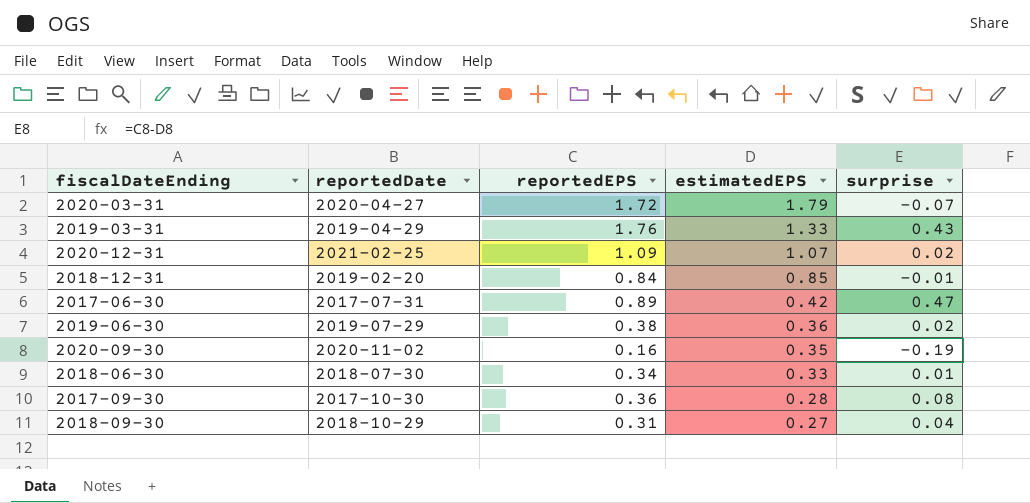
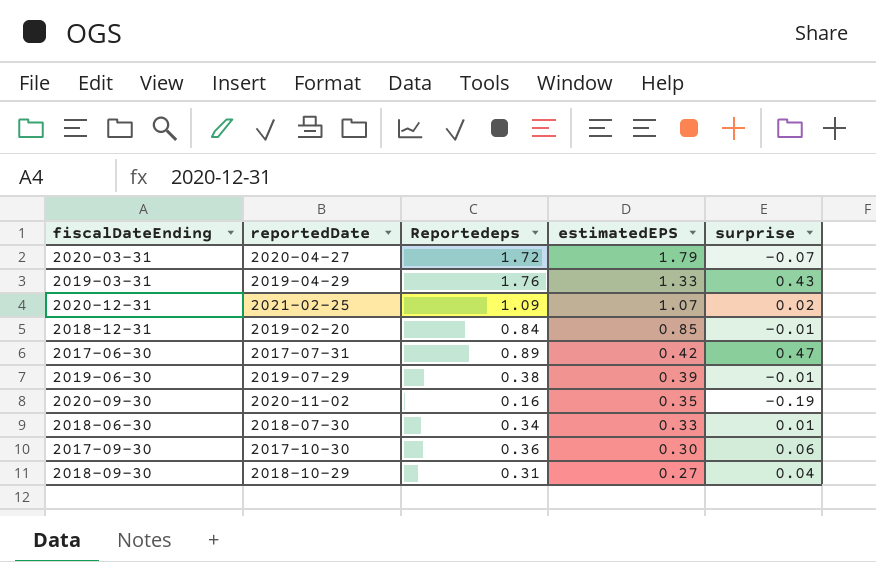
column name: reportedEPS -> Reportedeps
2019-06-30 | estimatedEPS: 0.36 -> 0.39
2019-06-30 | surprise: 0.02 -> -0.01
2017-09-30 | estimatedEPS: 0.28 -> 0.30
2017-09-30 | surprise: 0.08 -> 0.06

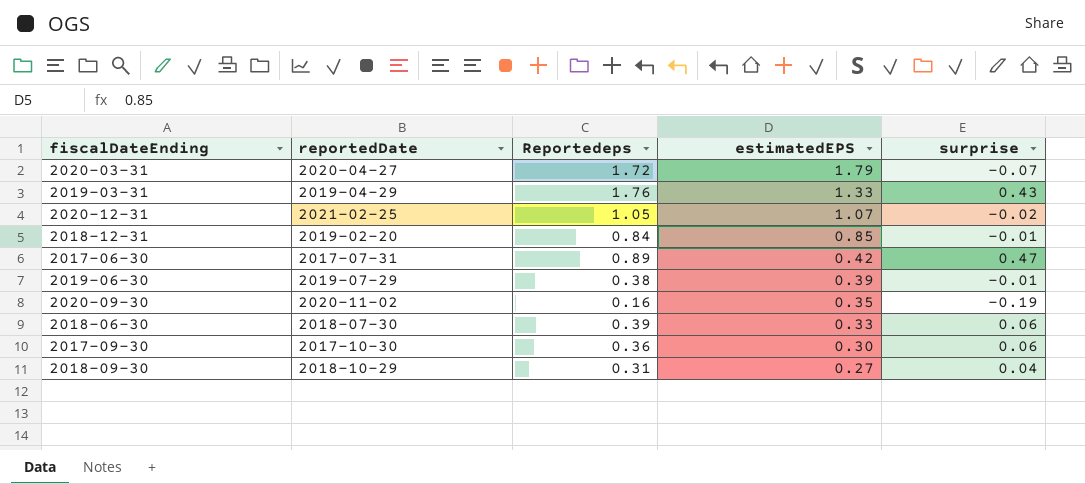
2020-12-31 | Reportedeps: 1.09 -> 1.05
2020-12-31 | surprise: 0.02 -> -0.02
2018-06-30 | Reportedeps: 0.34 -> 0.39
2018-06-30 | surprise: 0.01 -> 0.06

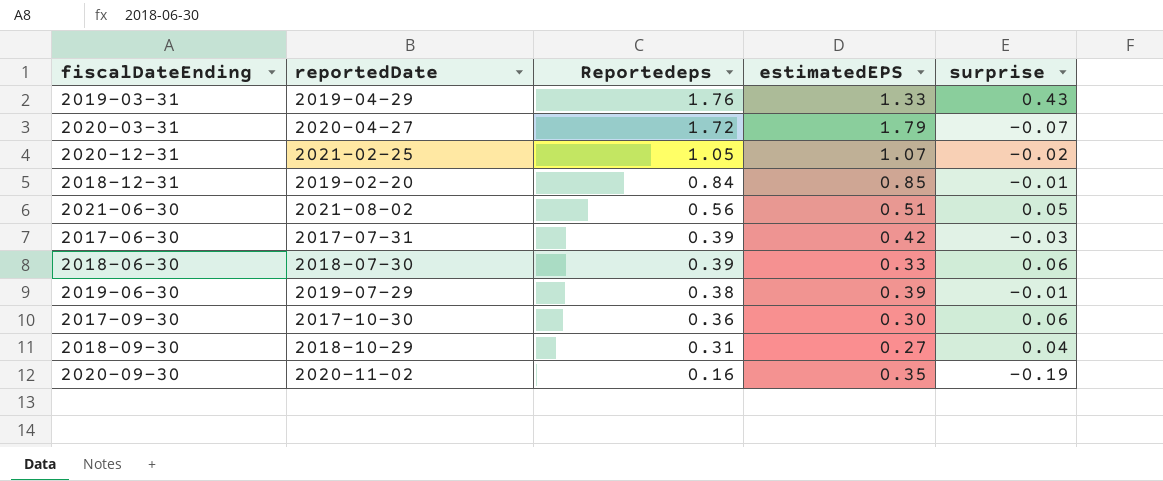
row order: estimatedEPS descending -> Reportedeps descending
row 2021-06-30: none -> 2021-08-02 | 0.56 | 0.51 | 0.05
2017-06-30 | Reportedeps: 0.89 -> 0.39
2017-06-30 | surprise: 0.47 -> -0.03

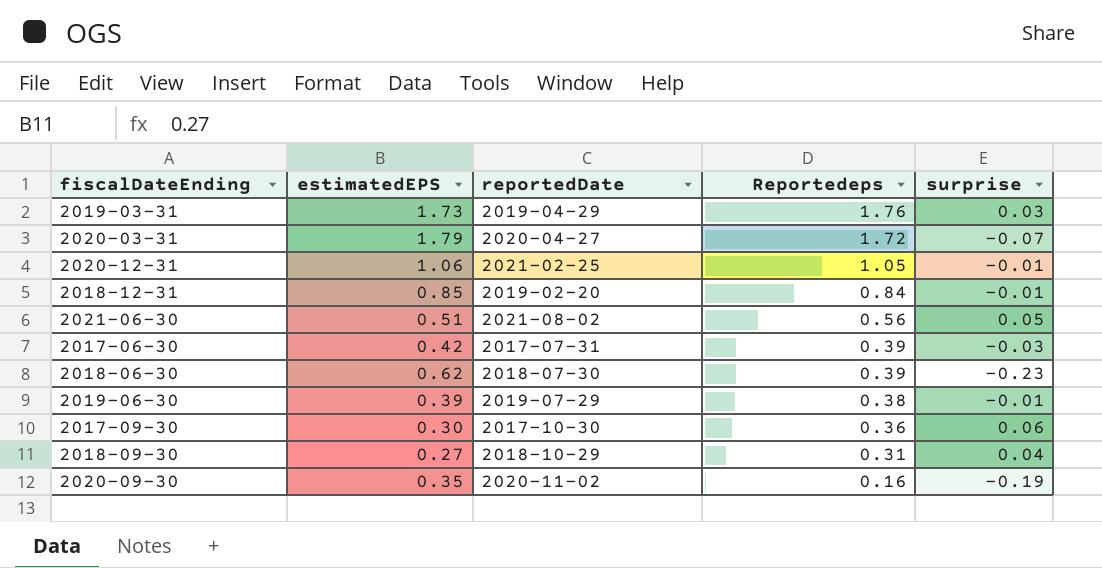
column estimatedEPS | position: 4 -> 2
2019-03-31 | estimatedEPS: 1.33 -> 1.73
2019-03-31 | surprise: 0.43 -> 0.03
2020-12-31 | estimatedEPS: 1.07 -> 1.06
2020-12-31 | surprise: -0.02 -> -0.01
2018-06-30 | estimatedEPS: 0.33 -> 0.62
2018-06-30 | surprise: 0.06 -> -0.23

